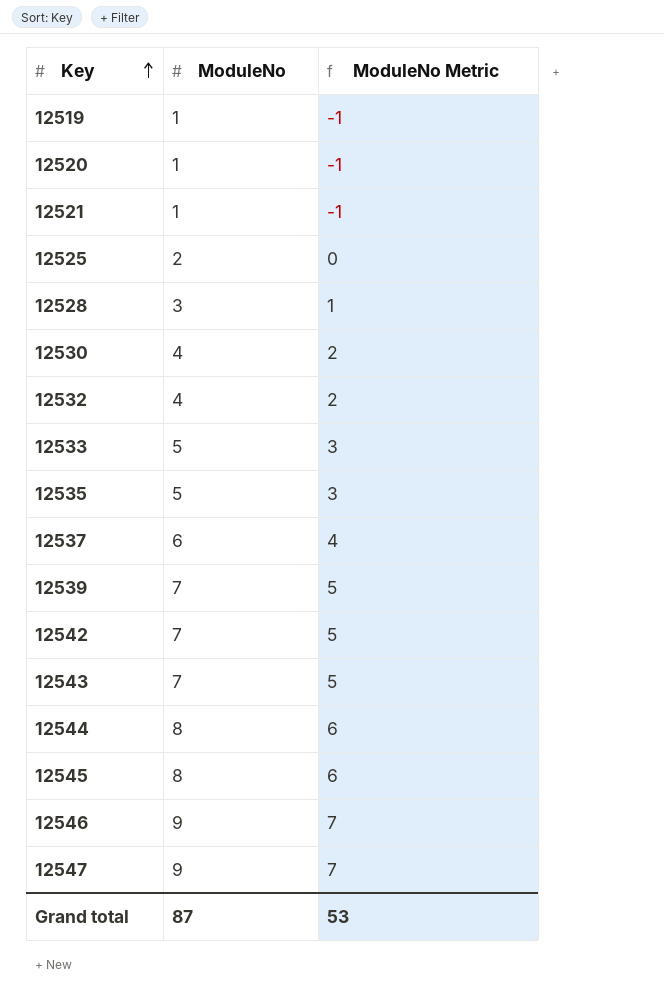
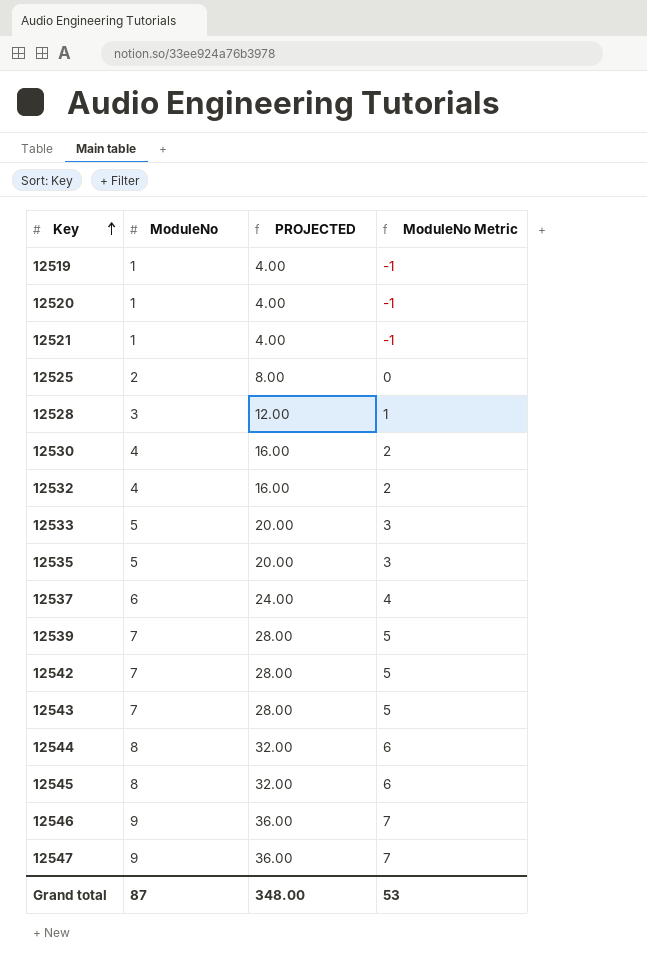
column PROJECTED | formula: none -> [ModuleNo] * 4

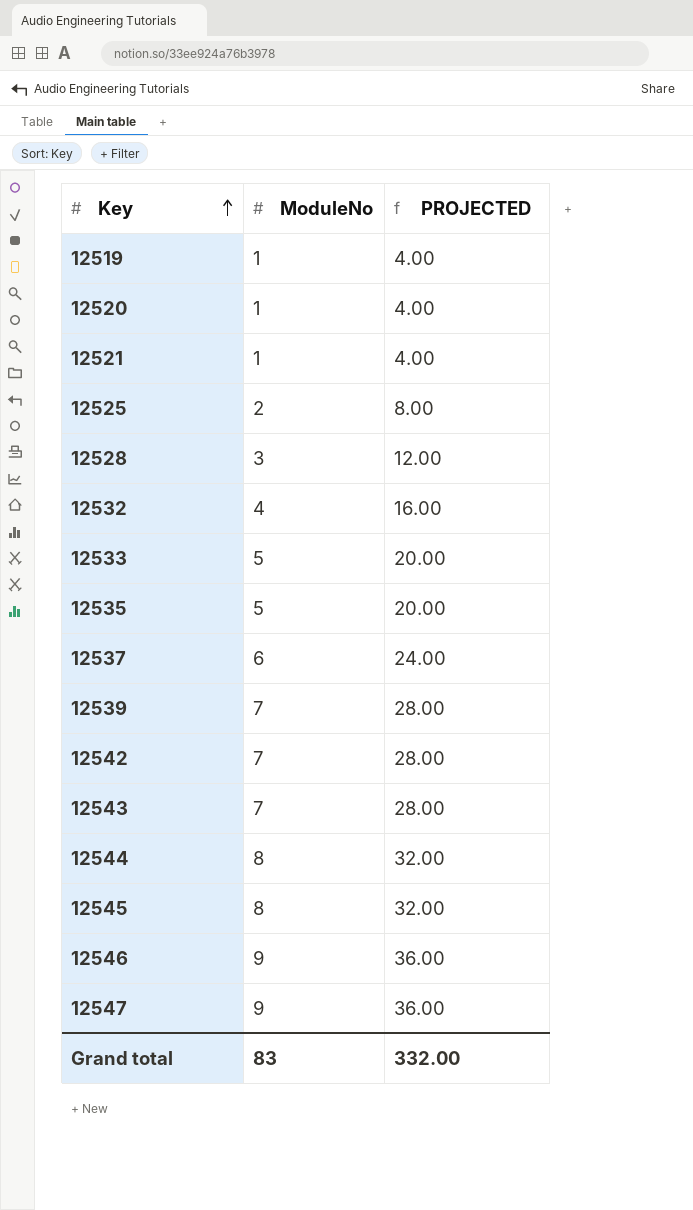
column ModuleNo Metric | formula: [ModuleNo] - 2 -> none
row 12530: 4 | 16.00 | 2 -> none
Grand total | ModuleNo: 87 -> 83
Grand total | PROJECTED: 348.00 -> 332.00

